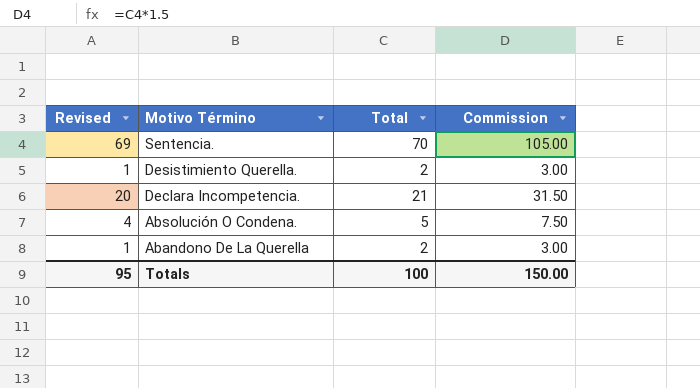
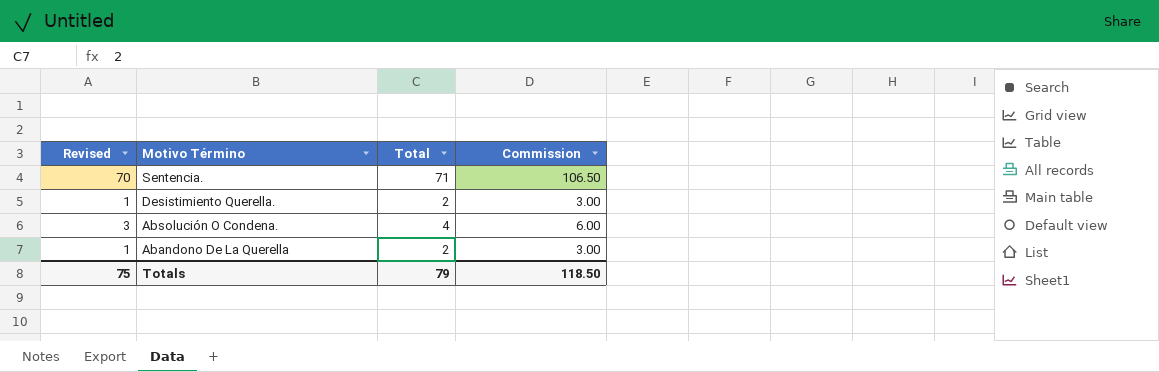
row Declara Incompetencia.: 20 | 21 | 31.50 -> none
Sentencia. | Revised: 69 -> 70
Sentencia. | Total: 70 -> 71
Sentencia. | Commission: 105.00 -> 106.50
Absolución O Condena. | Revised: 4 -> 3
Absolución O Condena. | Total: 5 -> 4
Absolución O Condena. | Commission: 7.50 -> 6.00
Totals | Revised: 95 -> 75
Totals | Total: 100 -> 79
Totals | Commission: 150.00 -> 118.50

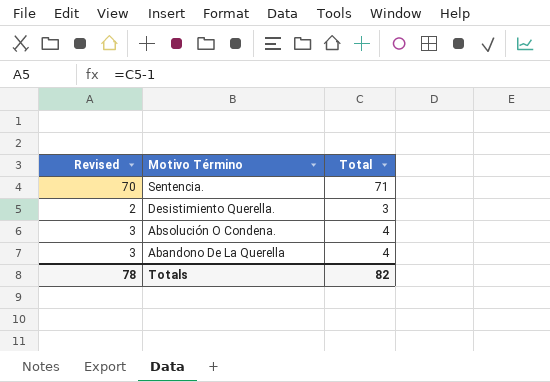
column Commission | formula: [Total] * 1.5 -> none
Desistimiento Querella. | Revised: 1 -> 2
Desistimiento Querella. | Total: 2 -> 3
Abandono De La Querella | Revised: 1 -> 3
Abandono De La Querella | Total: 2 -> 4
Totals | Revised: 75 -> 78
Totals | Total: 79 -> 82

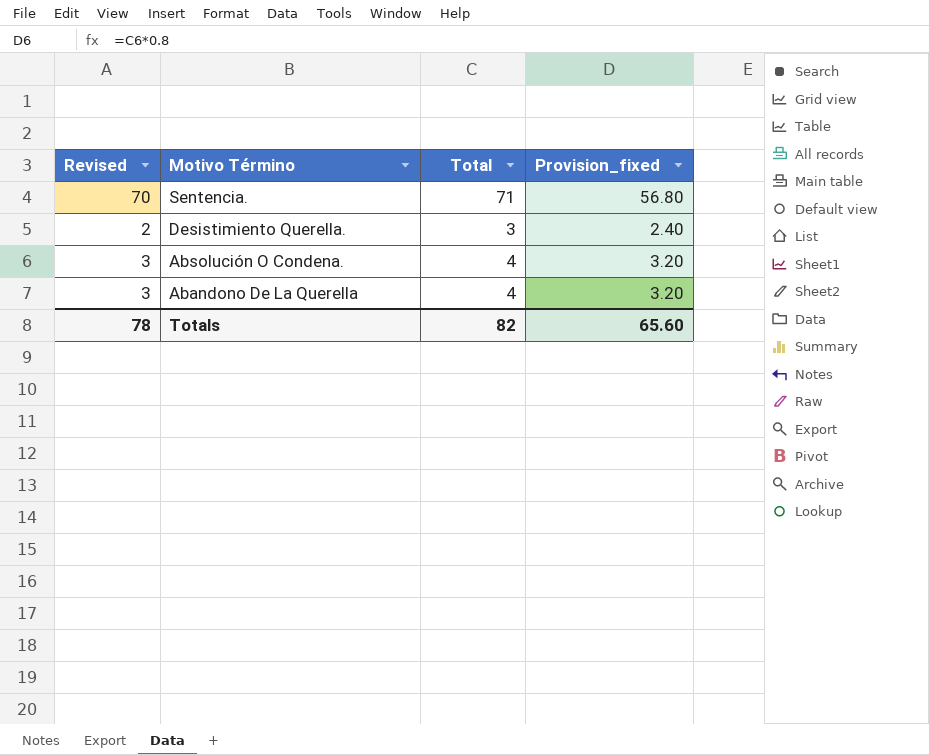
column Provision_fixed | formula: none -> [Total] * 0.8

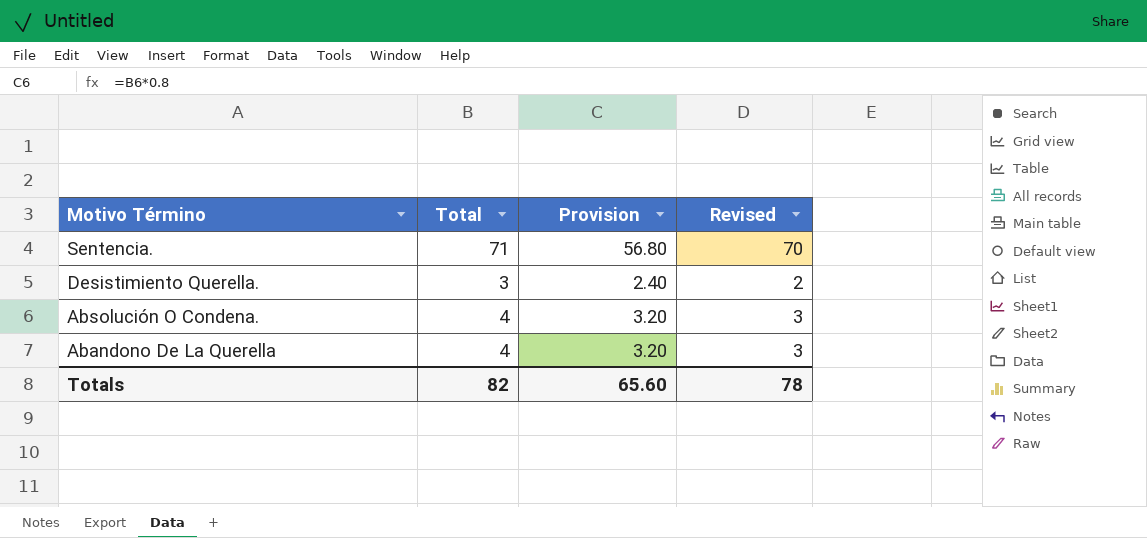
column name: Provision_fixed -> Provision
column Revised | position: 1 -> 4

